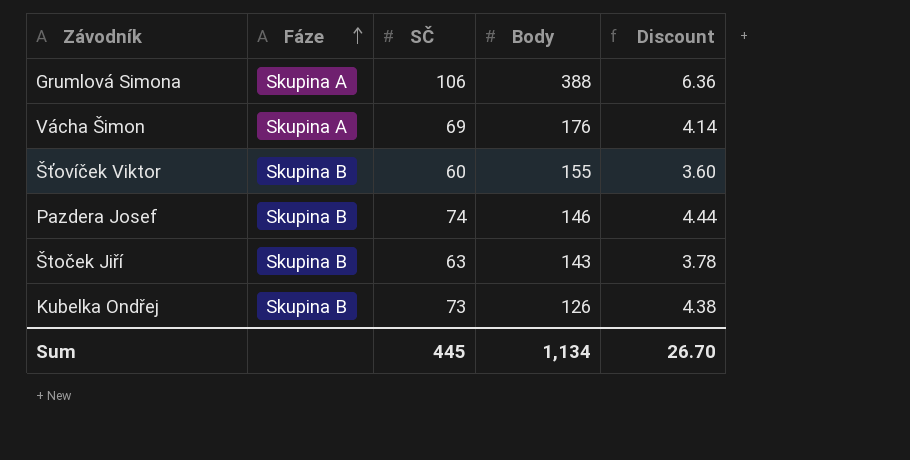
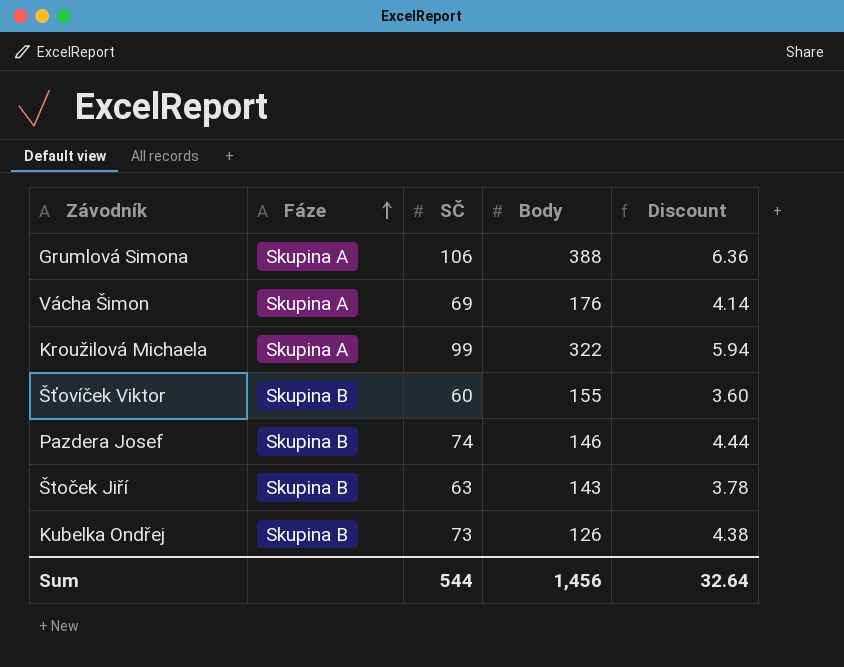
row Kroužilová Michaela: none -> Skupina A | 99 | 322 | 5.94
Sum | SČ: 445 -> 544
Sum | Body: 1,134 -> 1,456
Sum | Discount: 26.70 -> 32.64

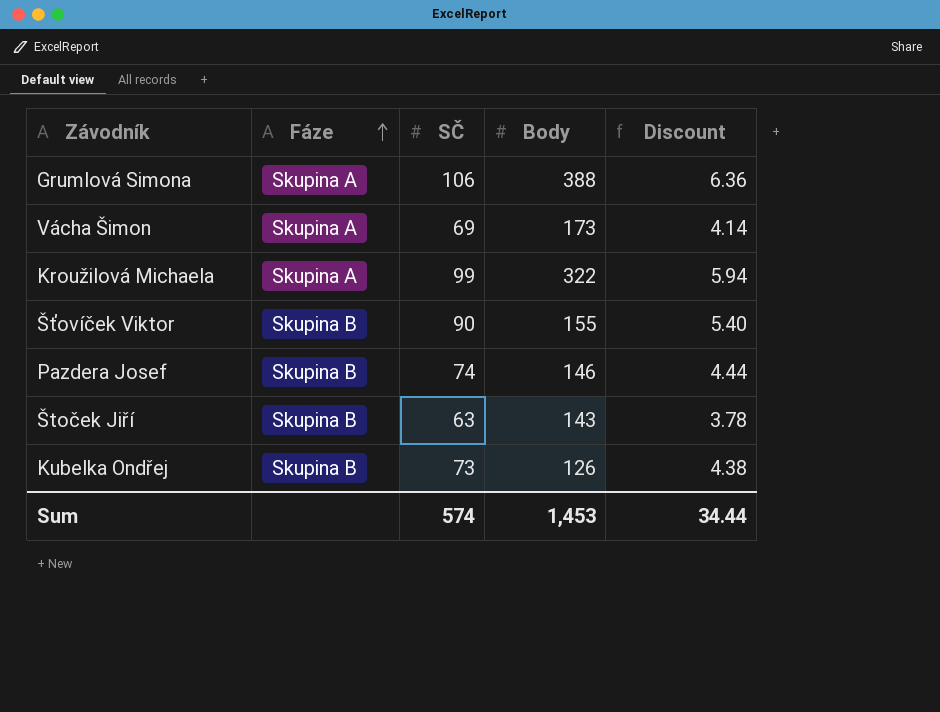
Vácha Šimon | Body: 176 -> 173
Šťovíček Viktor | SČ: 60 -> 90
Šťovíček Viktor | Discount: 3.60 -> 5.40
Sum | SČ: 544 -> 574
Sum | Body: 1,456 -> 1,453
Sum | Discount: 32.64 -> 34.44

